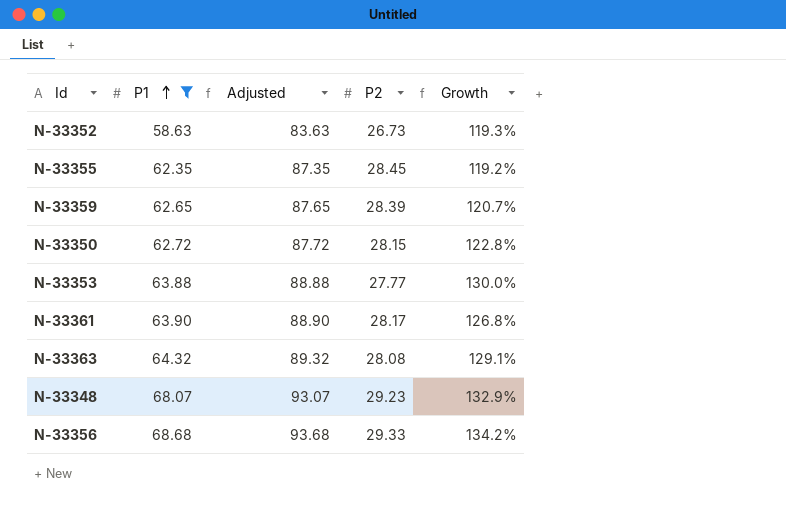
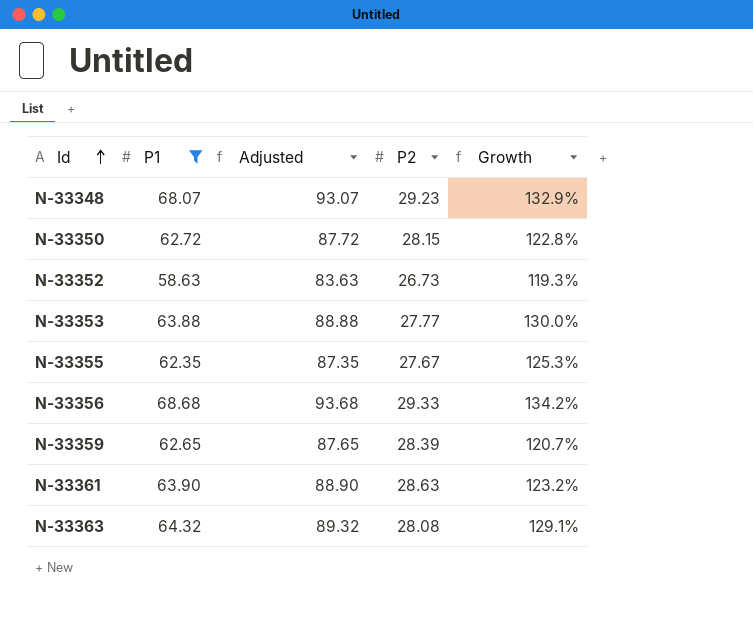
row order: P1 ascending -> Id ascending
N-33355 | P2: 28.45 -> 27.67
N-33355 | Growth: 119.2% -> 125.3%
N-33361 | P2: 28.17 -> 28.63
N-33361 | Growth: 126.8% -> 123.2%

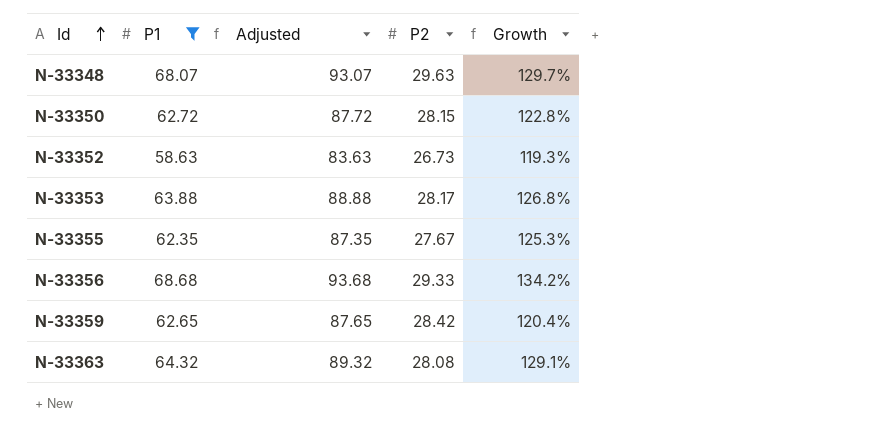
row N-33361: 63.90 | 88.90 | 28.63 | 123.2% -> none
N-33348 | P2: 29.23 -> 29.63
N-33348 | Growth: 132.9% -> 129.7%
N-33353 | P2: 27.77 -> 28.17
N-33353 | Growth: 130.0% -> 126.8%
N-33359 | P2: 28.39 -> 28.42
N-33359 | Growth: 120.7% -> 120.4%

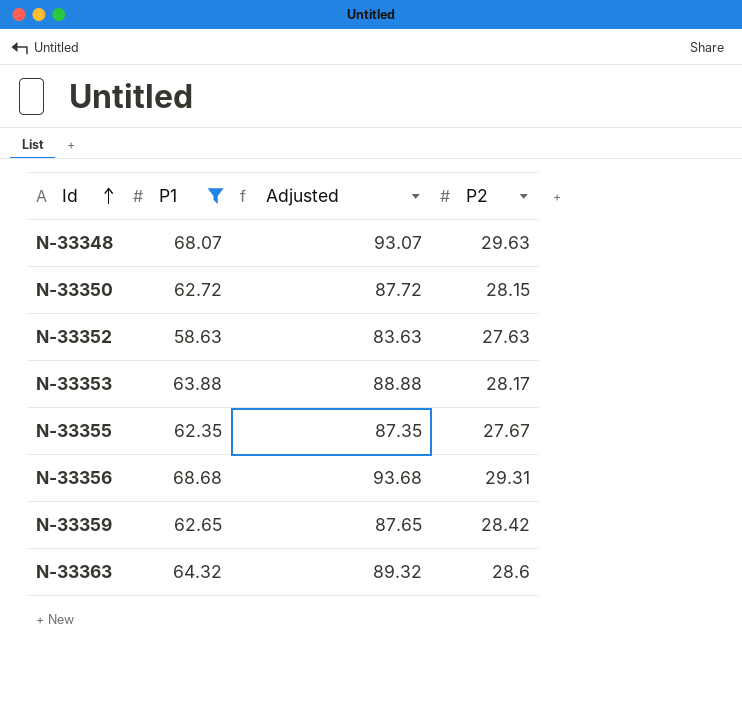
column Growth | formula: ([P1] - [P2]) / [P2] -> none
N-33352 | P2: 26.73 -> 27.63
N-33356 | P2: 29.33 -> 29.31
N-33363 | P2: 28.08 -> 28.6

